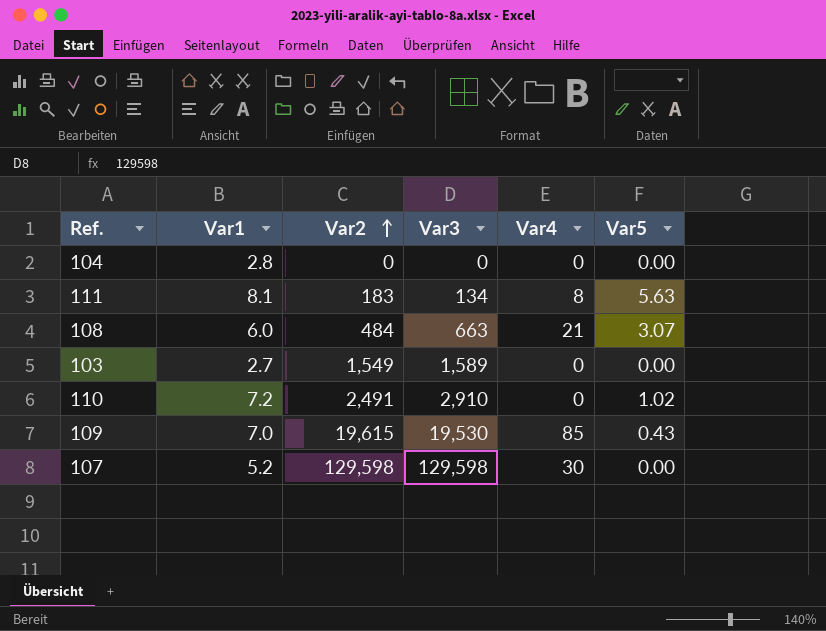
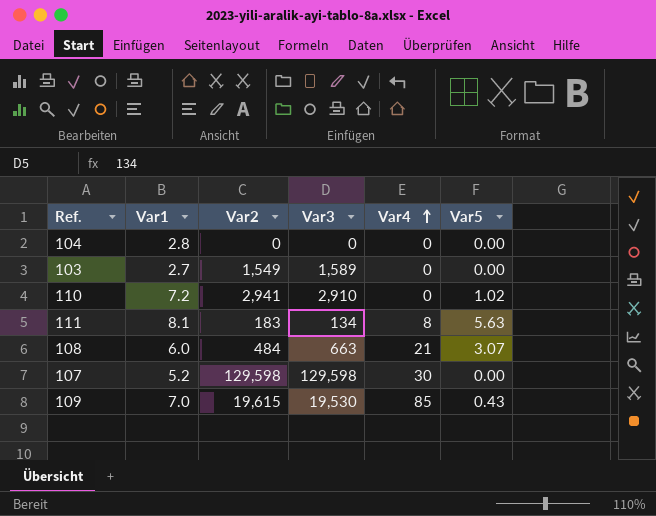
row order: Var2 ascending -> Var4 ascending
110 | Var2: 2,491 -> 2,941

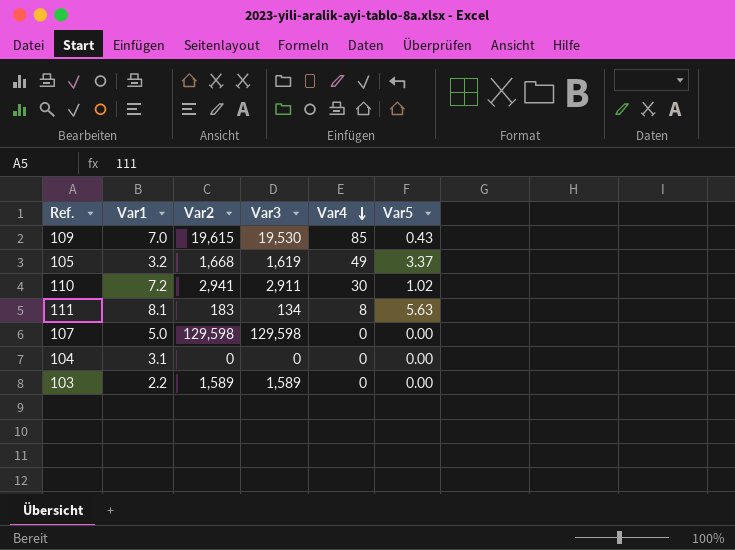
row order: Var4 ascending -> Var4 descending
row 108: 6.0 | 484 | 663 | 21 | 3.07 -> none
row 105: none -> 3.2 | 1,668 | 1,619 | 49 | 3.37
110 | Var3: 2,910 -> 2,911
110 | Var4: 0 -> 30
107 | Var1: 5.2 -> 5.0
107 | Var4: 30 -> 0
104 | Var1: 2.8 -> 3.1
103 | Var1: 2.7 -> 2.2
103 | Var2: 1,549 -> 1,589

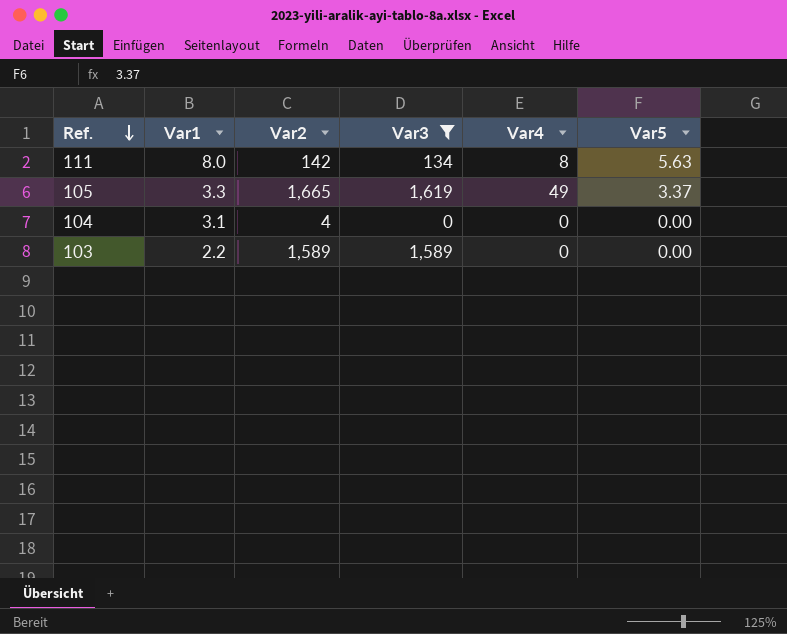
filter: none -> Var3 <= 1,619
row order: Var4 descending -> Ref. descending
111 | Var1: 8.1 -> 8.0
111 | Var2: 183 -> 142
105 | Var1: 3.2 -> 3.3
105 | Var2: 1,668 -> 1,665
104 | Var2: 0 -> 4

